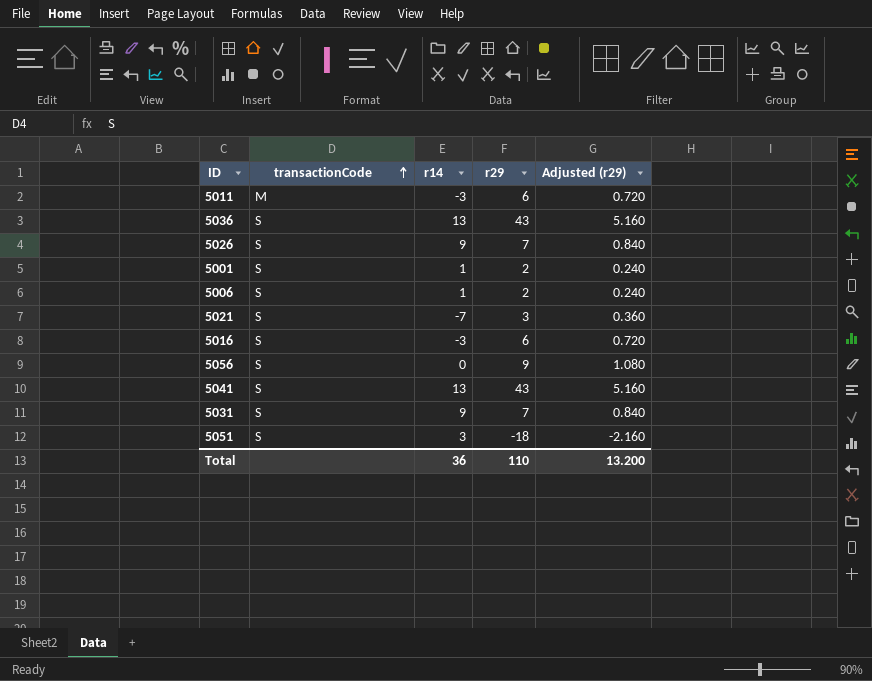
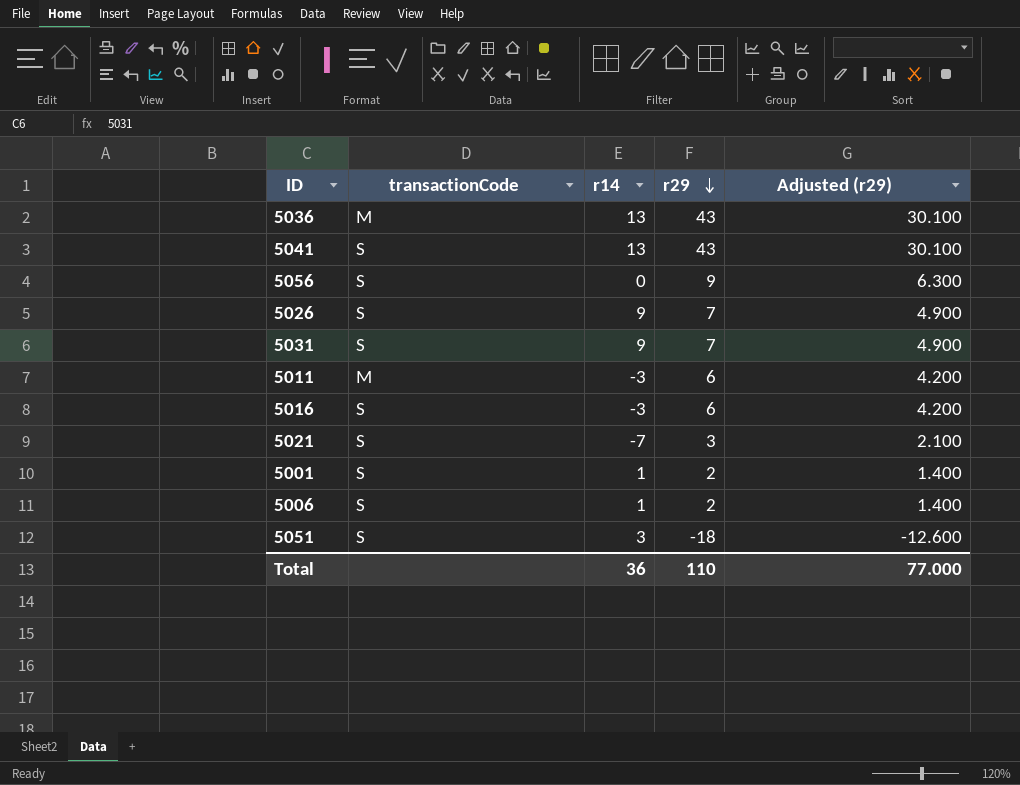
row order: transactionCode ascending -> r29 descending
column Adjusted (r29) | formula: [r29] * 0.12 -> [r29] * 0.7
5036 | transactionCode: S -> M
Total | Adjusted (r29): 13.200 -> 77.000

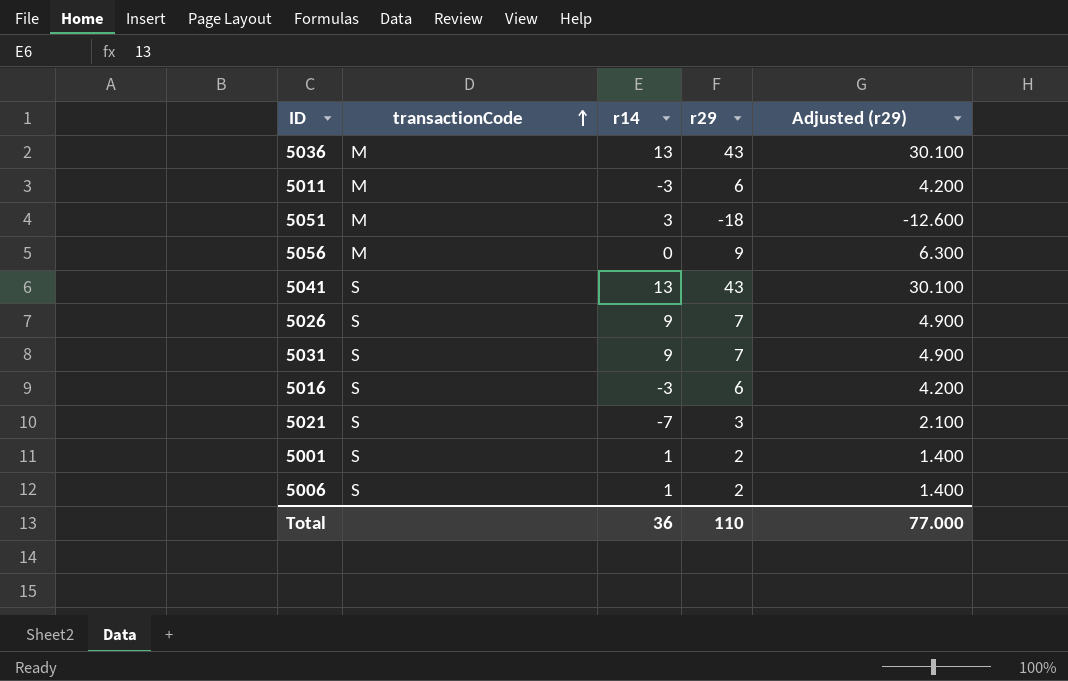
row order: r29 descending -> transactionCode ascending
5051 | transactionCode: S -> M
5056 | transactionCode: S -> M

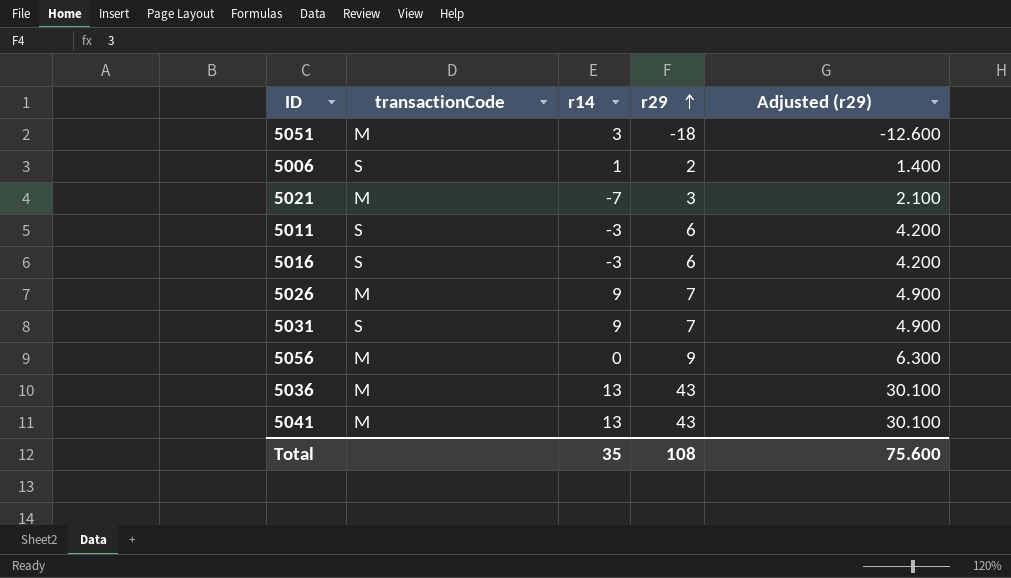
row order: transactionCode ascending -> r29 ascending
row 5001: S | 1 | 2 | 1.400 -> none
5021 | transactionCode: S -> M
5011 | transactionCode: M -> S
5026 | transactionCode: S -> M
5041 | transactionCode: S -> M
Total | r14: 36 -> 35
Total | r29: 110 -> 108
Total | Adjusted (r29): 77.000 -> 75.600

